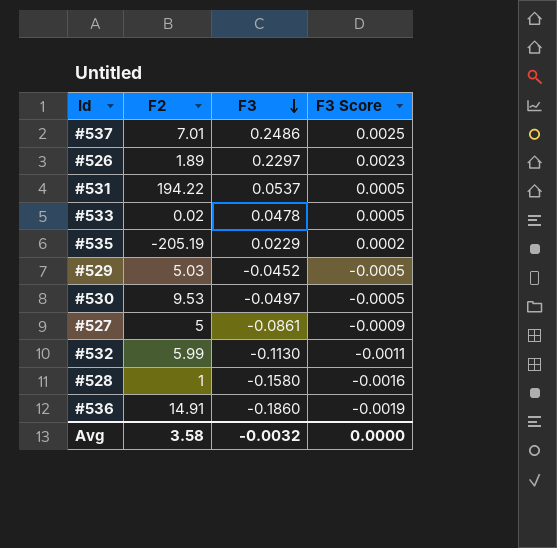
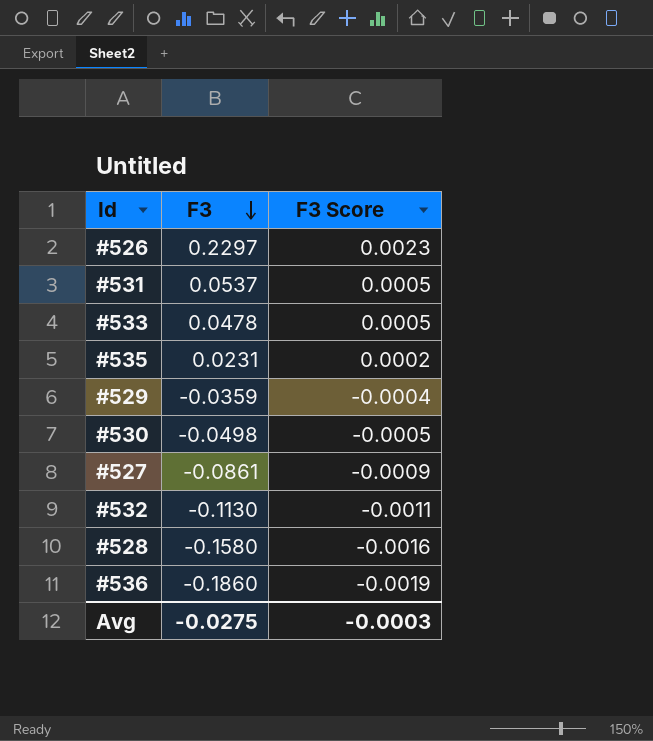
column F2 | position: 2 -> none
row #537: 7.01 | 0.2486 | 0.0025 -> none
#535 | F3: 0.0229 -> 0.0231
#529 | F3: -0.0452 -> -0.0359
#529 | F3 Score: -0.0005 -> -0.0004
#530 | F3: -0.0497 -> -0.0498
Avg | F3: -0.0032 -> -0.0275
Avg | F3 Score: 0.0000 -> -0.0003

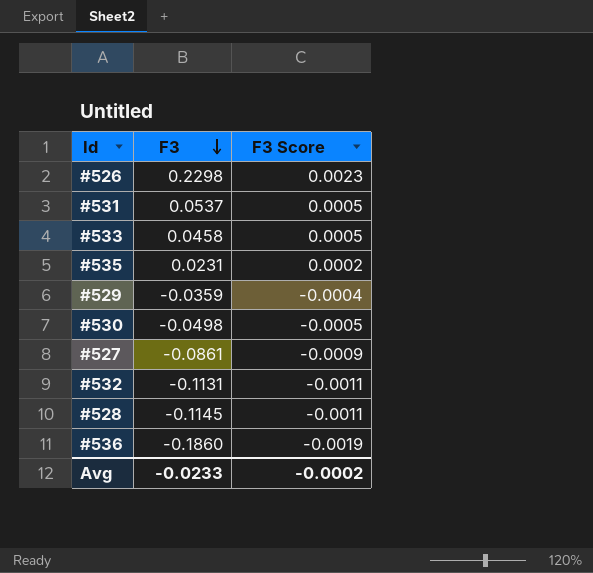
#526 | F3: 0.2297 -> 0.2298
#533 | F3: 0.0478 -> 0.0458
#532 | F3: -0.1130 -> -0.1131
#528 | F3: -0.1580 -> -0.1145
#528 | F3 Score: -0.0016 -> -0.0011
Avg | F3: -0.0275 -> -0.0233
Avg | F3 Score: -0.0003 -> -0.0002

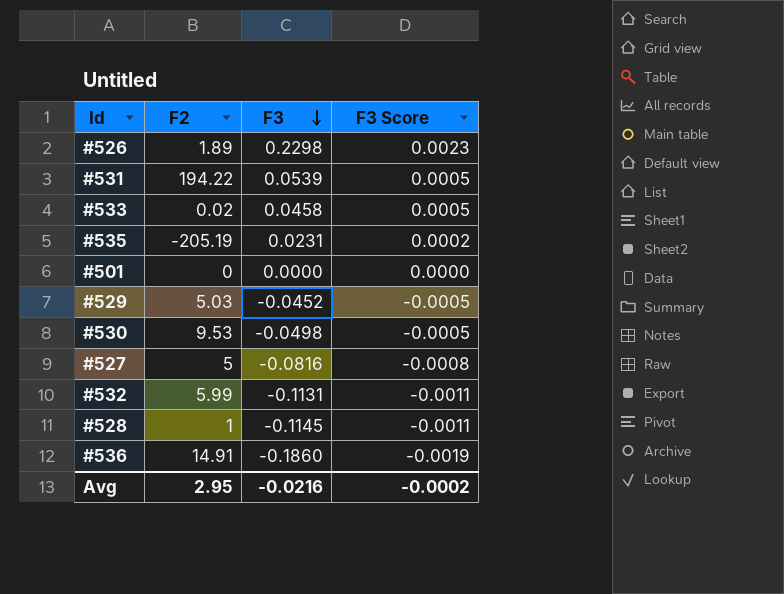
column F2 | position: none -> 2
#531 | F3: 0.0537 -> 0.0539
row #501: none -> 0 | 0.0000 | 0.0000
#529 | F3: -0.0359 -> -0.0452
#529 | F3 Score: -0.0004 -> -0.0005
#527 | F3: -0.0861 -> -0.0816
#527 | F3 Score: -0.0009 -> -0.0008
Avg | F3: -0.0233 -> -0.0216

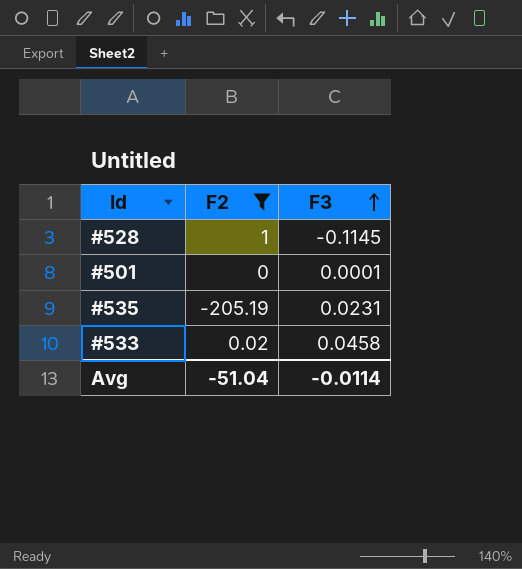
filter: none -> F2 <= 1
row order: F3 descending -> F3 ascending
column F3 Score | formula: [F3] * 0.01 -> none
#501 | F3: 0.0000 -> 0.0001
Avg | F2: 2.95 -> -51.04
Avg | F3: -0.0216 -> -0.0114

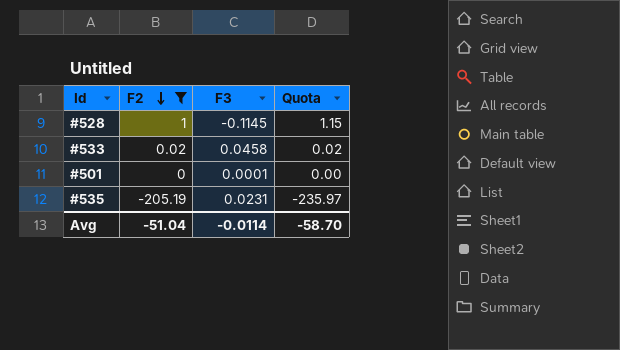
row order: F3 ascending -> F2 descending
column Quota | formula: none -> [F2] * 1.15

